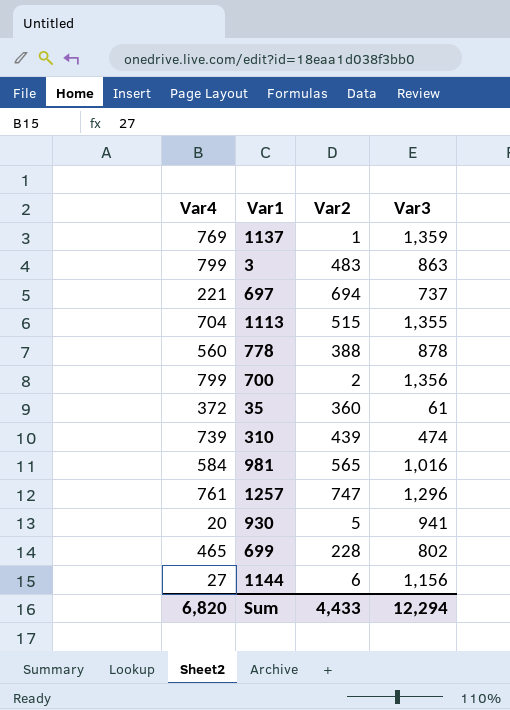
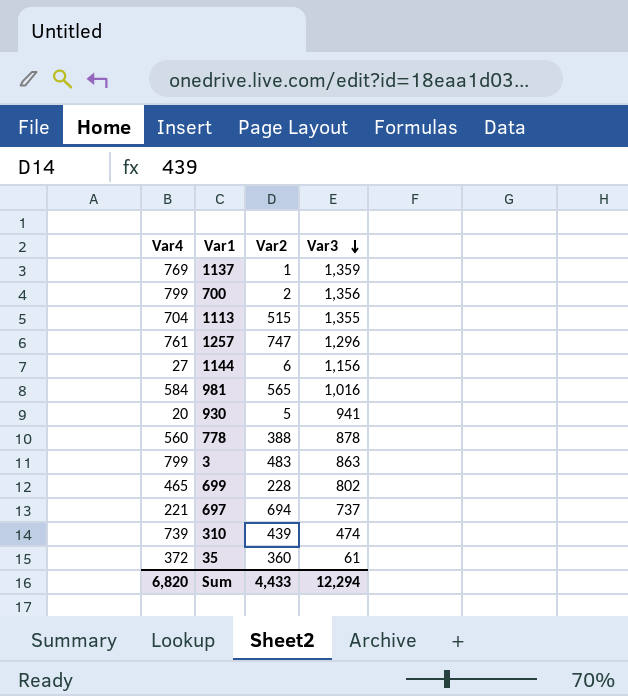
row order: none -> Var3 descending

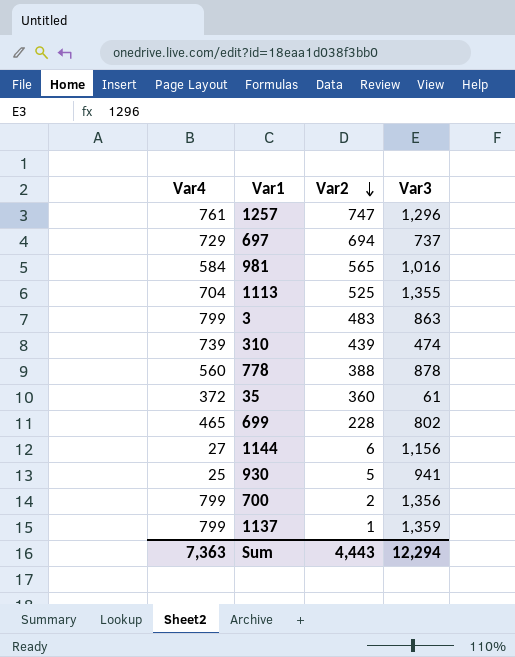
row order: Var3 descending -> Var2 descending
697 | Var4: 221 -> 729
1113 | Var2: 515 -> 525
930 | Var4: 20 -> 25
1137 | Var4: 769 -> 799
Sum | Var4: 6,820 -> 7,363
Sum | Var2: 4,433 -> 4,443

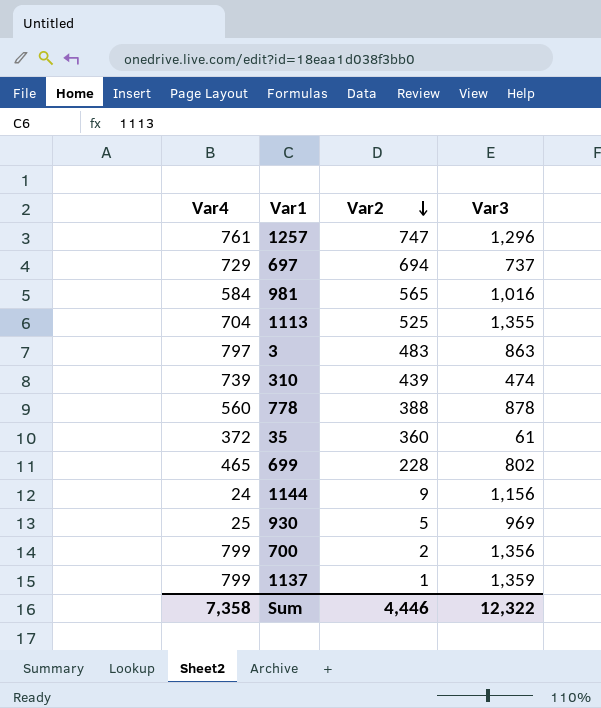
3 | Var4: 799 -> 797
1144 | Var4: 27 -> 24
1144 | Var2: 6 -> 9
930 | Var3: 941 -> 969
Sum | Var4: 7,363 -> 7,358
Sum | Var2: 4,443 -> 4,446
Sum | Var3: 12,294 -> 12,322

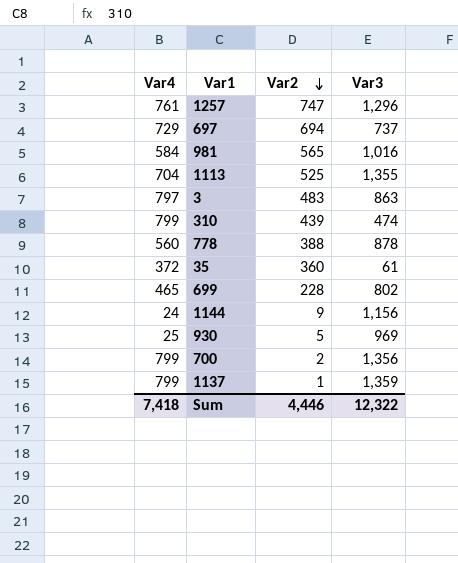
310 | Var4: 739 -> 799
Sum | Var4: 7,358 -> 7,418

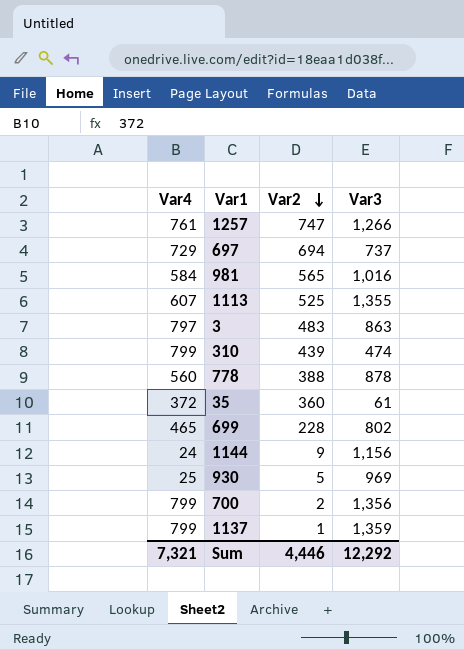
1257 | Var3: 1,296 -> 1,266
1113 | Var4: 704 -> 607
Sum | Var4: 7,418 -> 7,321
Sum | Var3: 12,322 -> 12,292

